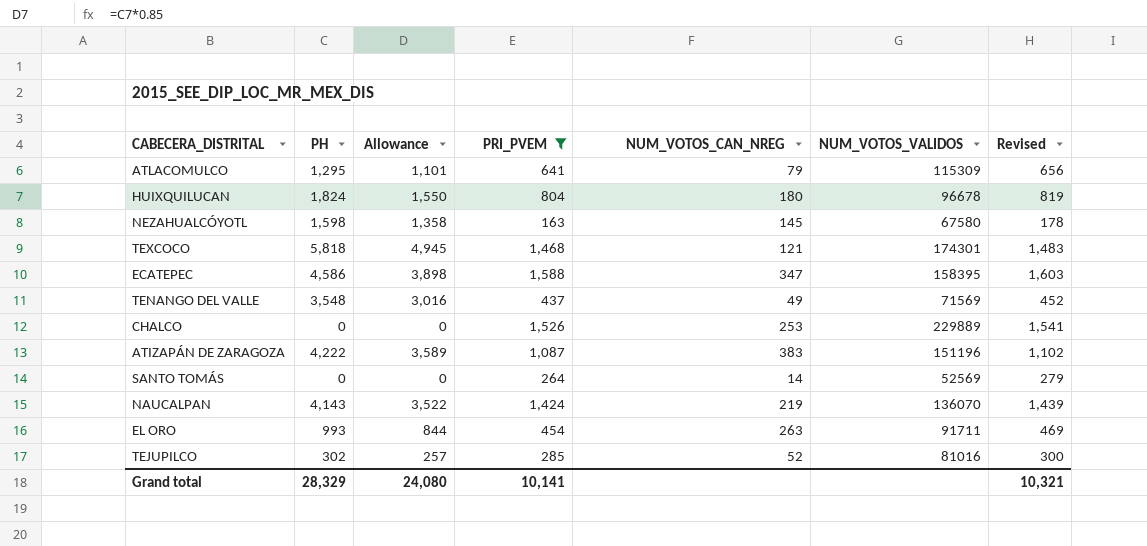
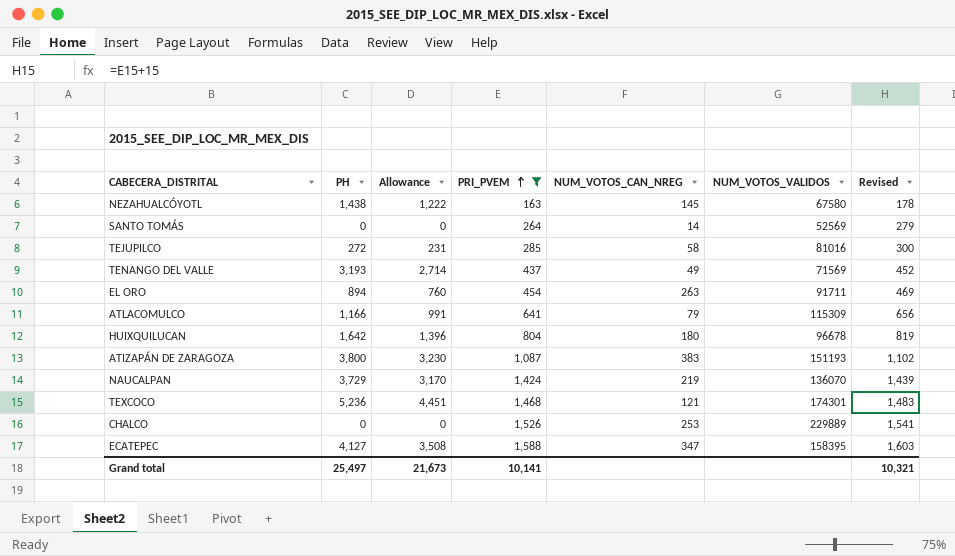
row order: none -> PRI_PVEM ascending
NEZAHUALCÓYOTL | PH: 1,598 -> 1,438
NEZAHUALCÓYOTL | Allowance: 1,358 -> 1,222
TEJUPILCO | PH: 302 -> 272
TEJUPILCO | Allowance: 257 -> 231
TEJUPILCO | NUM_VOTOS_CAN_NREG: 52 -> 58
TENANGO DEL VALLE | PH: 3,548 -> 3,193
TENANGO DEL VALLE | Allowance: 3,016 -> 2,714
EL ORO | PH: 993 -> 894
EL ORO | Allowance: 844 -> 760
ATLACOMULCO | PH: 1,295 -> 1,166
ATLACOMULCO | Allowance: 1,101 -> 991
HUIXQUILUCAN | PH: 1,824 -> 1,642
HUIXQUILUCAN | Allowance: 1,550 -> 1,396
ATIZAPÁN DE ZARAGOZA | PH: 4,222 -> 3,800
ATIZAPÁN DE ZARAGOZA | Allowance: 3,589 -> 3,230
ATIZAPÁN DE ZARAGOZA | NUM_VOTOS_VALIDOS: 151196 -> 151193
NAUCALPAN | PH: 4,143 -> 3,729
NAUCALPAN | Allowance: 3,522 -> 3,170
TEXCOCO | PH: 5,818 -> 5,236
TEXCOCO | Allowance: 4,945 -> 4,451
ECATEPEC | PH: 4,586 -> 4,127
ECATEPEC | Allowance: 3,898 -> 3,508
Grand total | PH: 28,329 -> 25,497
Grand total | Allowance: 24,080 -> 21,673

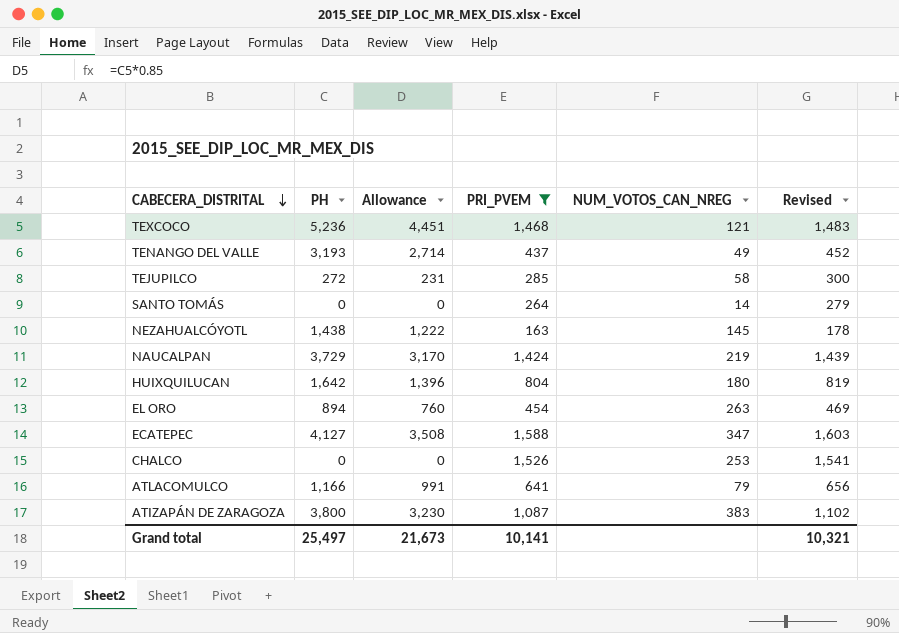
row order: PRI_PVEM ascending -> CABECERA_DISTRITAL descending
column NUM_VOTOS_VALIDOS | position: 6 -> none

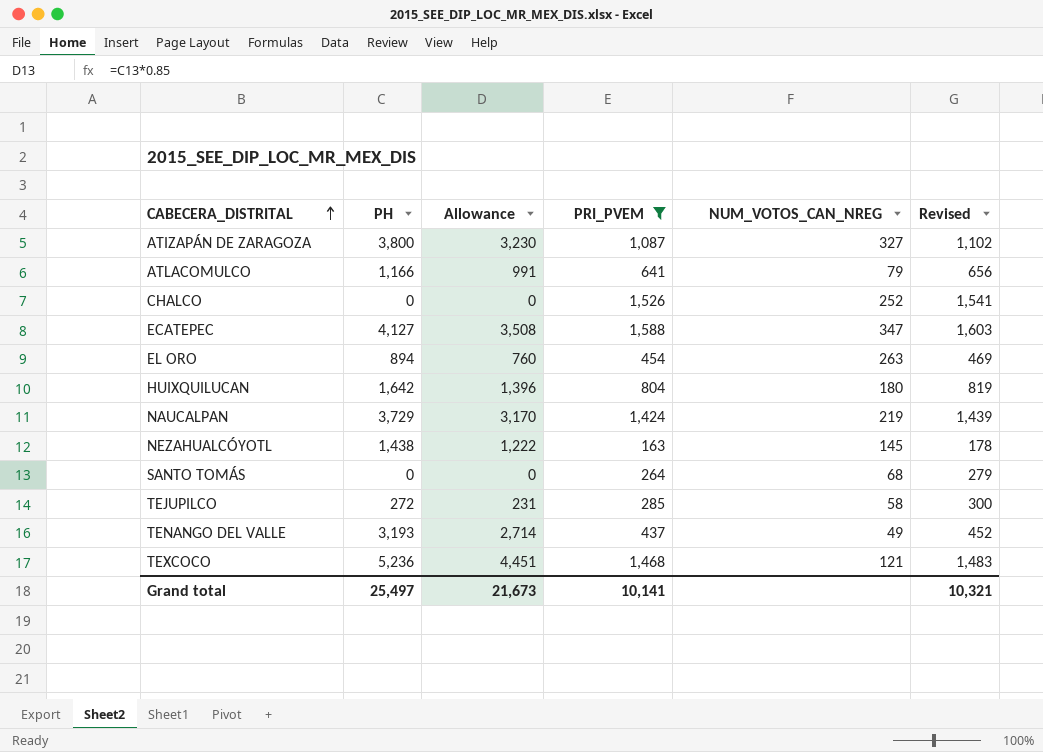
row order: CABECERA_DISTRITAL descending -> CABECERA_DISTRITAL ascending
ATIZAPÁN DE ZARAGOZA | NUM_VOTOS_CAN_NREG: 383 -> 327
CHALCO | NUM_VOTOS_CAN_NREG: 253 -> 252
SANTO TOMÁS | NUM_VOTOS_CAN_NREG: 14 -> 68

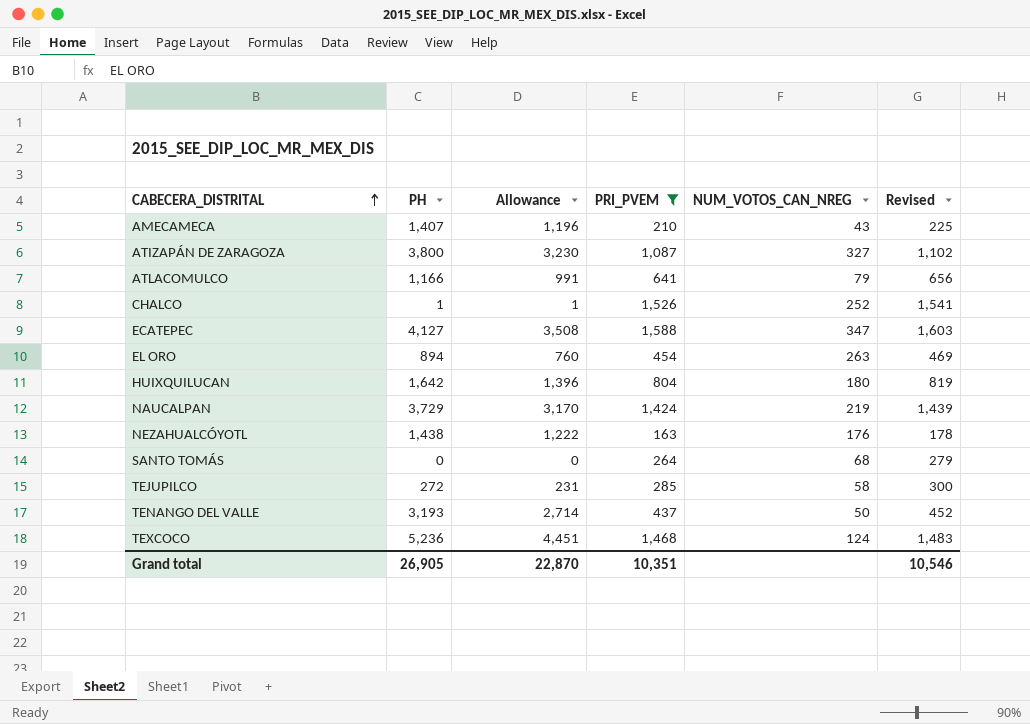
row AMECAMECA: none -> 1,407 | 1,196 | 210 | 43 | 225
CHALCO | PH: 0 -> 1
CHALCO | Allowance: 0 -> 1
NEZAHUALCÓYOTL | NUM_VOTOS_CAN_NREG: 145 -> 176
TENANGO DEL VALLE | NUM_VOTOS_CAN_NREG: 49 -> 50
TEXCOCO | NUM_VOTOS_CAN_NREG: 121 -> 124
Grand total | PH: 25,497 -> 26,905
Grand total | Allowance: 21,673 -> 22,870
Grand total | PRI_PVEM: 10,141 -> 10,351
Grand total | Revised: 10,321 -> 10,546

